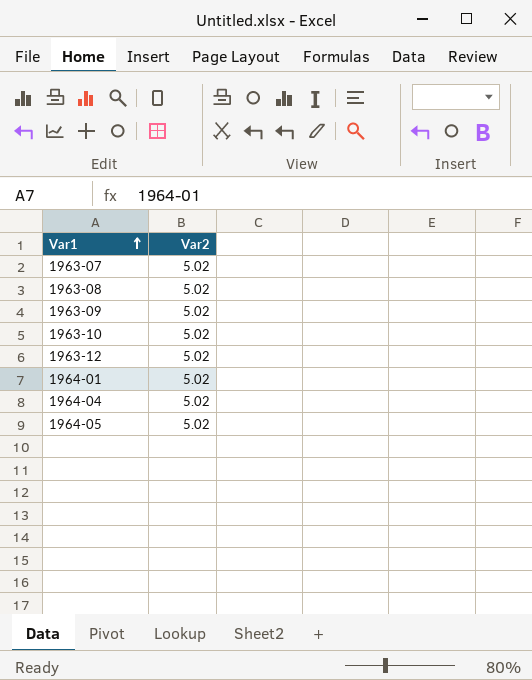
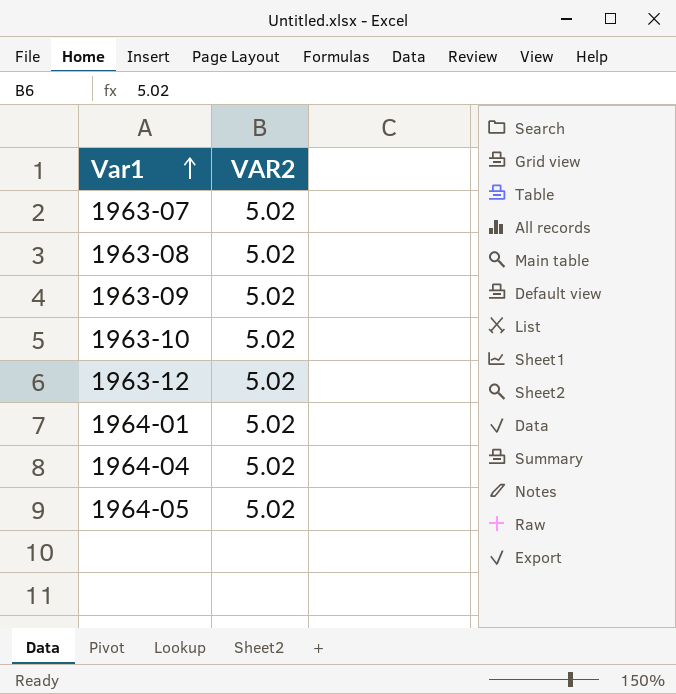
column name: Var2 -> VAR2

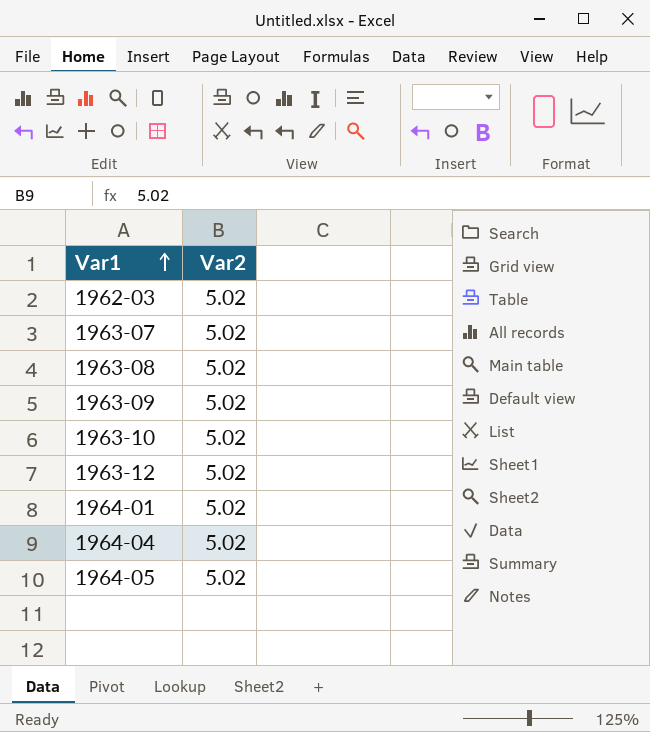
column name: VAR2 -> Var2
row 1962-03: none -> 5.02

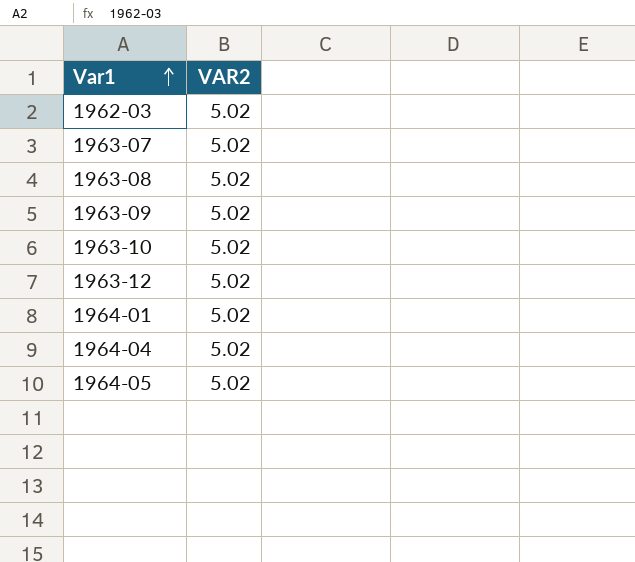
column name: Var2 -> VAR2

